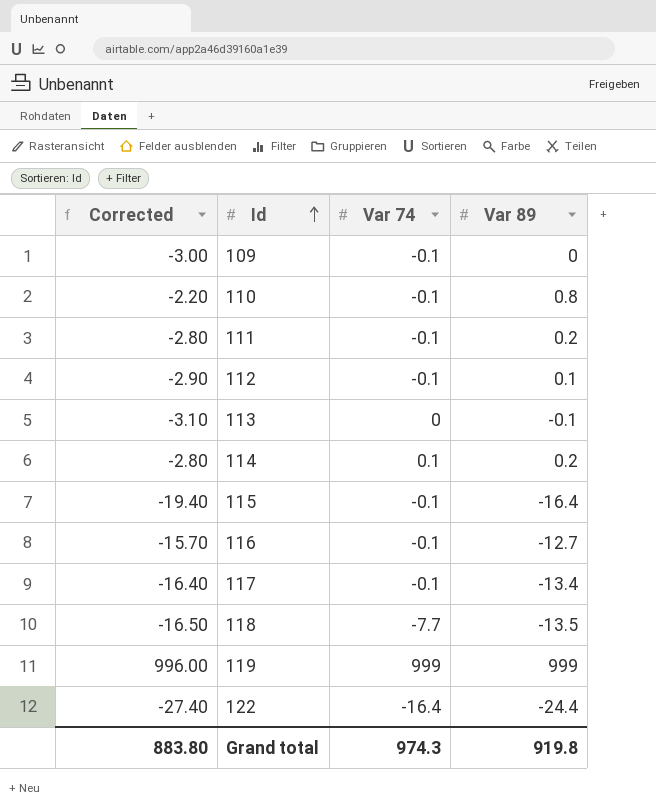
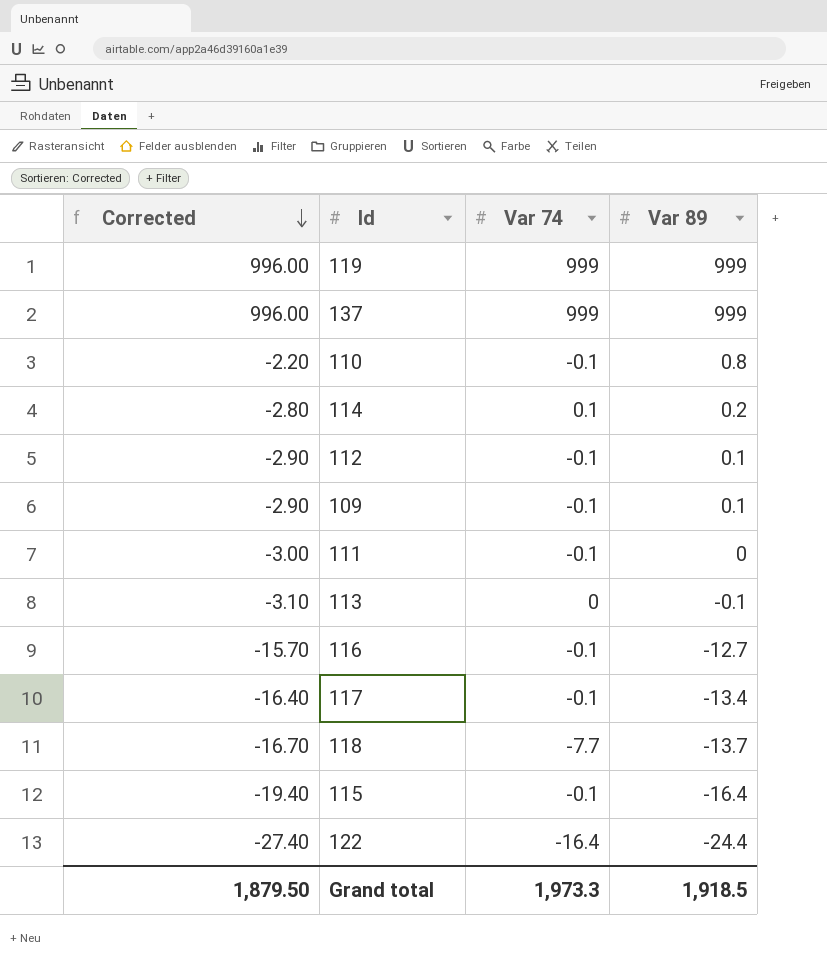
row order: Id ascending -> Corrected descending
row 137: none -> 996.00 | 999 | 999
109 | Corrected: -3.00 -> -2.90
109 | Var 89: 0 -> 0.1
111 | Corrected: -2.80 -> -3.00
111 | Var 89: 0.2 -> 0
118 | Corrected: -16.50 -> -16.70
118 | Var 89: -13.5 -> -13.7
Grand total | Corrected: 883.80 -> 1,879.50
Grand total | Var 74: 974.3 -> 1,973.3
Grand total | Var 89: 919.8 -> 1,918.5

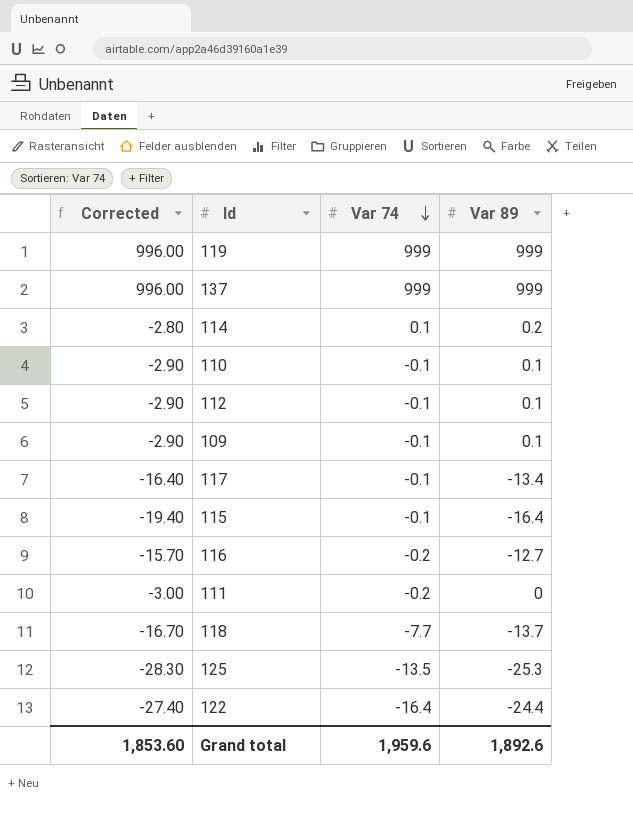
row order: Corrected descending -> Var 74 descending
row 113: -3.10 | 0 | -0.1 -> none
110 | Corrected: -2.20 -> -2.90
110 | Var 89: 0.8 -> 0.1
116 | Var 74: -0.1 -> -0.2
111 | Var 74: -0.1 -> -0.2
row 125: none -> -28.30 | -13.5 | -25.3
Grand total | Corrected: 1,879.50 -> 1,853.60
Grand total | Var 74: 1,973.3 -> 1,959.6
Grand total | Var 89: 1,918.5 -> 1,892.6

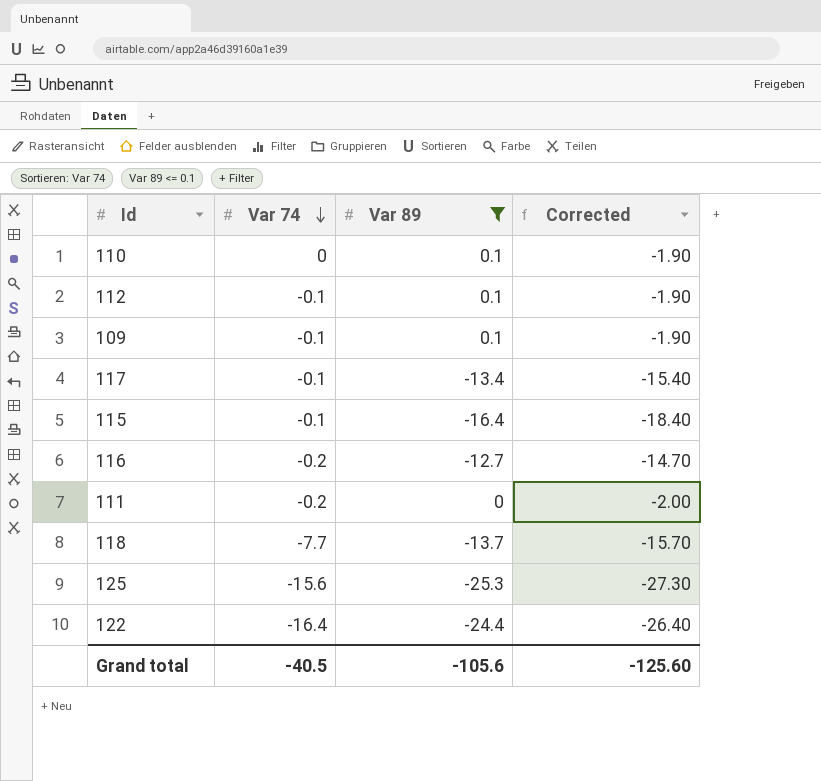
filter: none -> Var 89 <= 0.1
column Corrected | formula: [Var 89] - 3 -> [Var 89] - 2
column Corrected | position: 1 -> 4
110 | Var 74: -0.1 -> 0
125 | Var 74: -13.5 -> -15.6
Grand total | Var 74: 1,959.6 -> -40.5
Grand total | Var 89: 1,892.6 -> -105.6
Grand total | Corrected: 1,853.60 -> -125.60

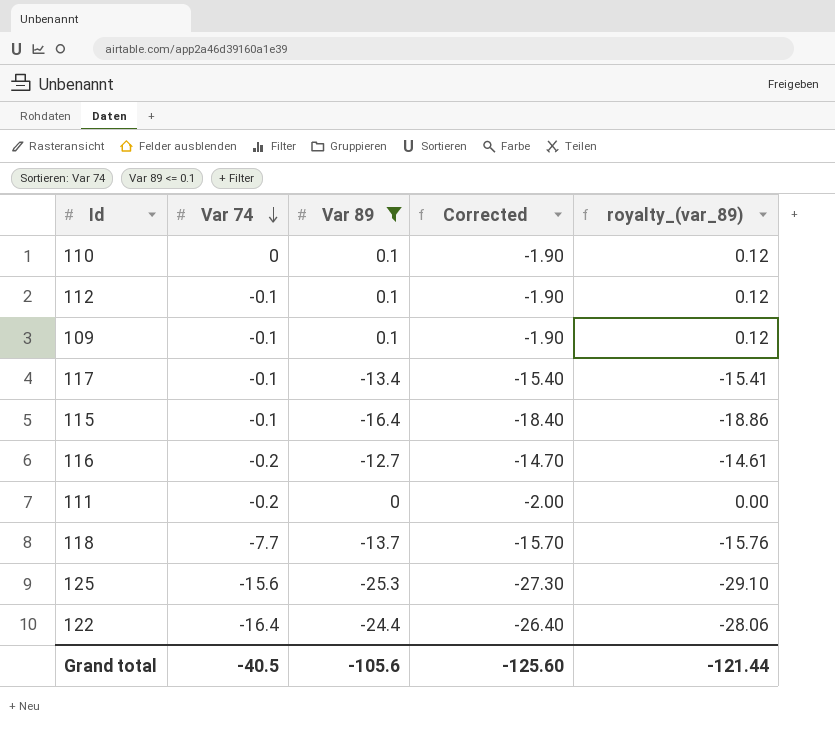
column royalty_(var_89) | formula: none -> [Var 89] * 1.15

